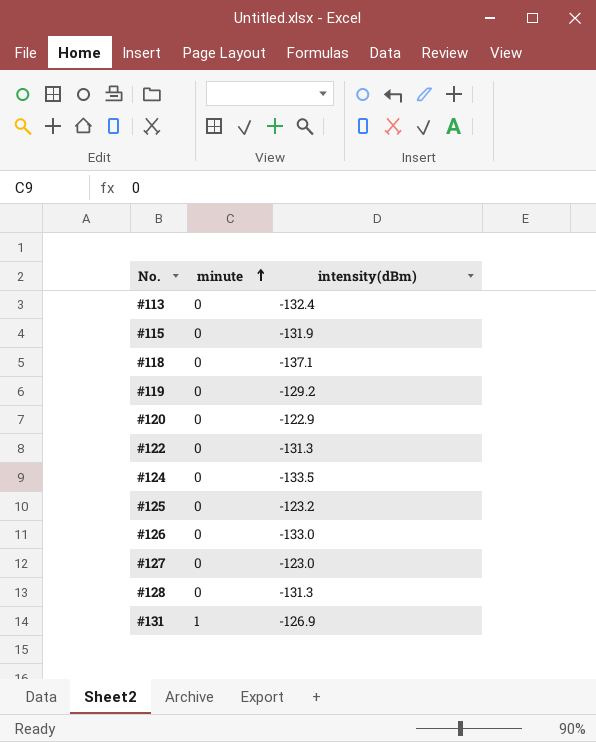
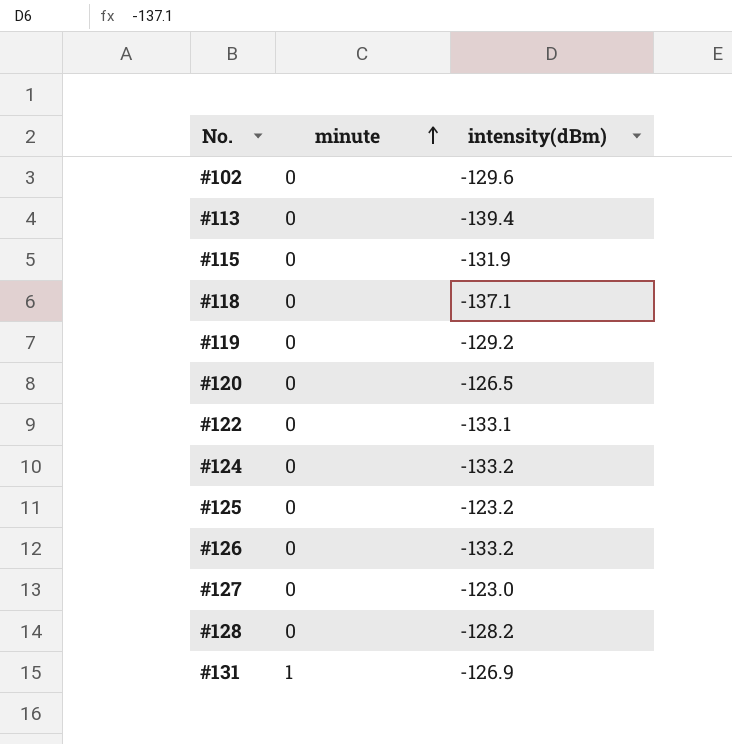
row #102: none -> 0 | -129.6
#113 | intensity(dBm): -132.4 -> -139.4
#120 | intensity(dBm): -122.9 -> -126.5
#122 | intensity(dBm): -131.3 -> -133.1
#124 | intensity(dBm): -133.5 -> -133.2
#126 | intensity(dBm): -133.0 -> -133.2
#128 | intensity(dBm): -131.3 -> -128.2

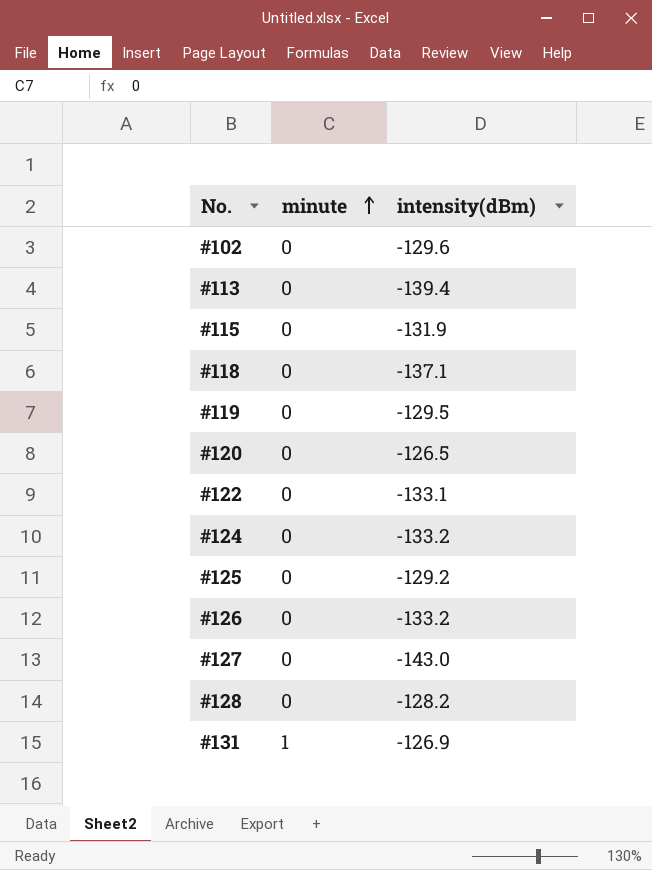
#119 | intensity(dBm): -129.2 -> -129.5
#125 | intensity(dBm): -123.2 -> -129.2
#127 | intensity(dBm): -123.0 -> -143.0

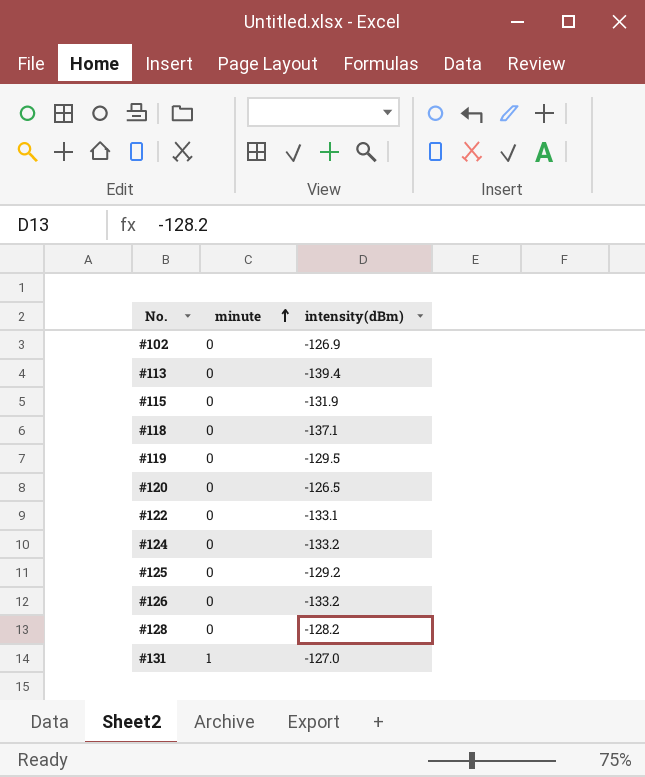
row #127: 0 | -143.0 -> none
#102 | intensity(dBm): -129.6 -> -126.9
#131 | intensity(dBm): -126.9 -> -127.0

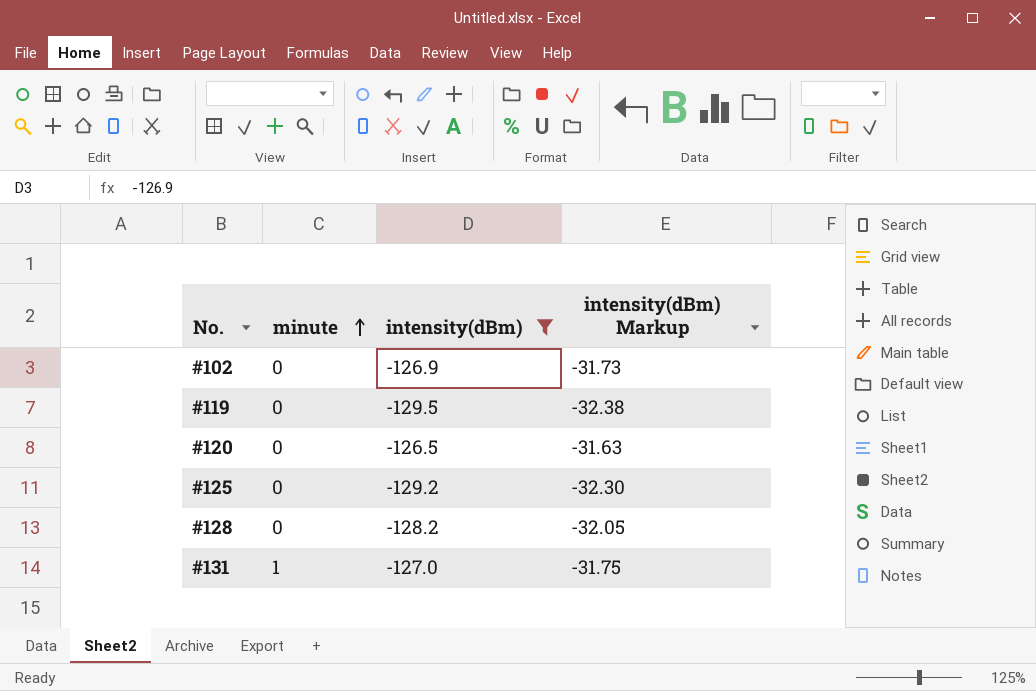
filter: none -> intensity(dBm) >= -129.5
column intensity(dBm) Markup | formula: none -> [intensity(dBm)] * 0.25

